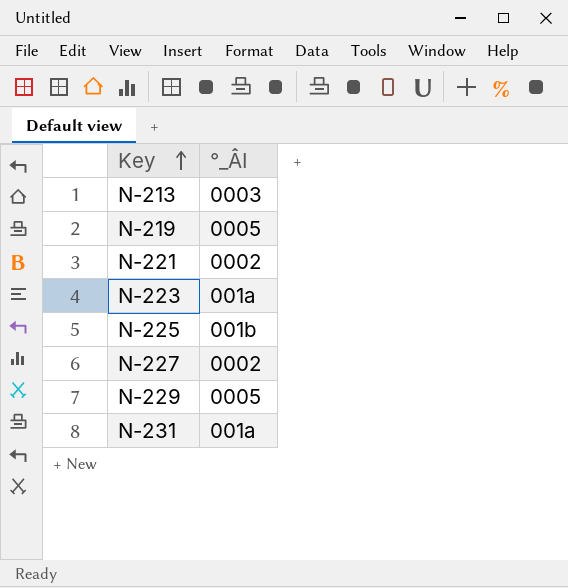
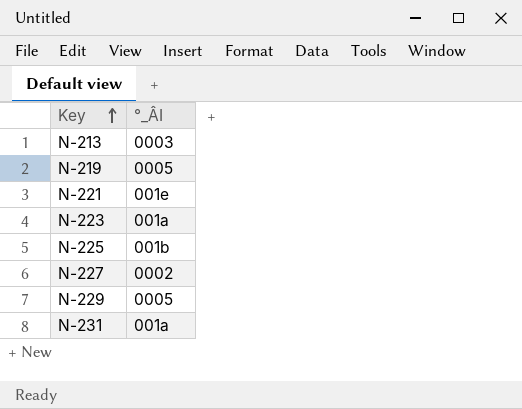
N-221 | °_ÂI: 0002 -> 001e

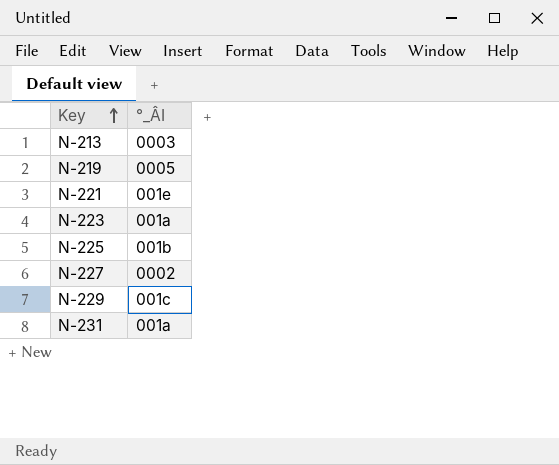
N-229 | °_ÂI: 0005 -> 001c

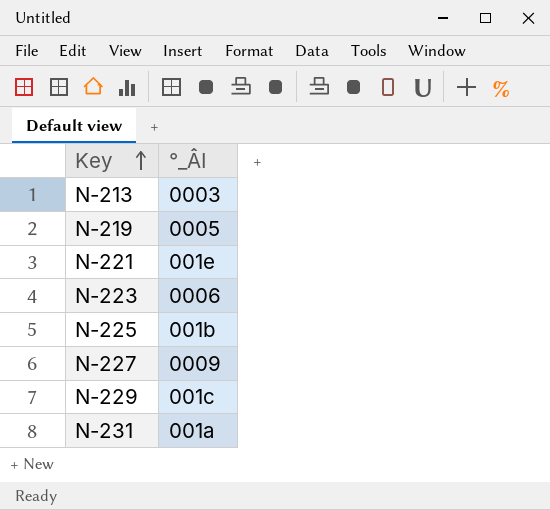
N-223 | °_ÂI: 001a -> 0006
N-227 | °_ÂI: 0002 -> 0009

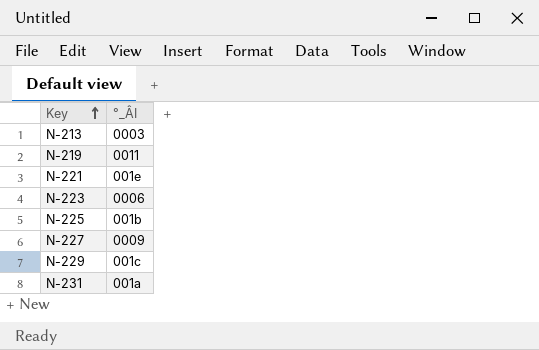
N-219 | °_ÂI: 0005 -> 0011

